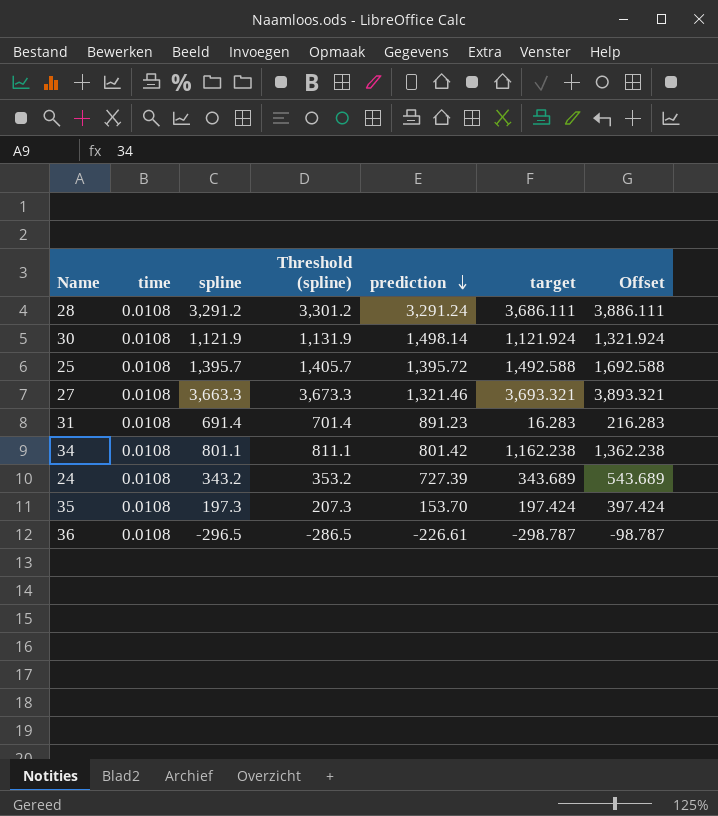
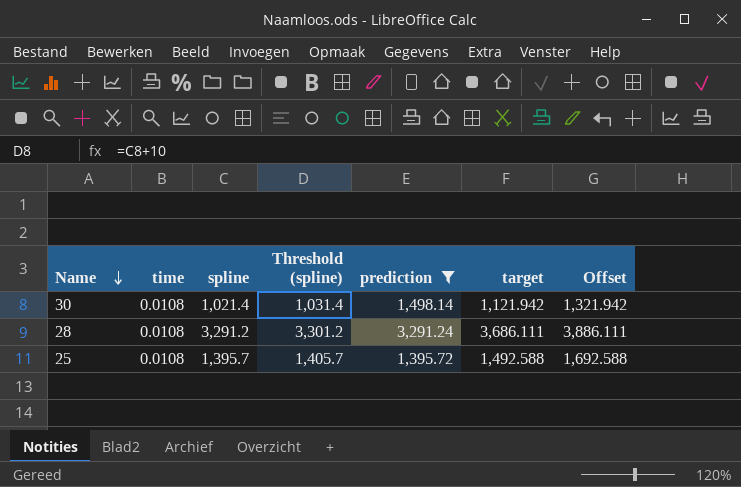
filter: none -> prediction >= 1,395.72
row order: prediction descending -> Name descending
30 | spline: 1,121.9 -> 1,021.4
30 | Threshold (spline): 1,131.9 -> 1,031.4
30 | target: 1,121.924 -> 1,121.942
30 | Offset: 1,321.924 -> 1,321.942

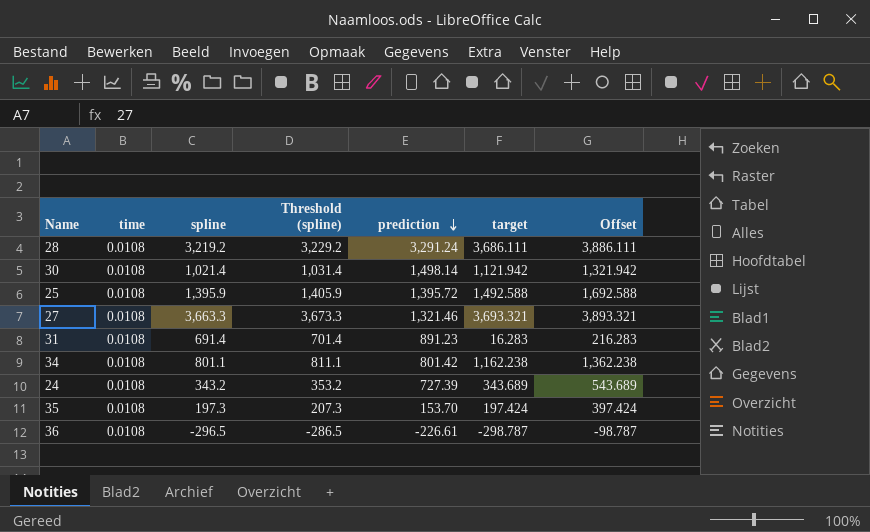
filter: prediction >= 1,395.72 -> none
row order: Name descending -> prediction descending
28 | spline: 3,291.2 -> 3,219.2
28 | Threshold (spline): 3,301.2 -> 3,229.2
25 | spline: 1,395.7 -> 1,395.9
25 | Threshold (spline): 1,405.7 -> 1,405.9

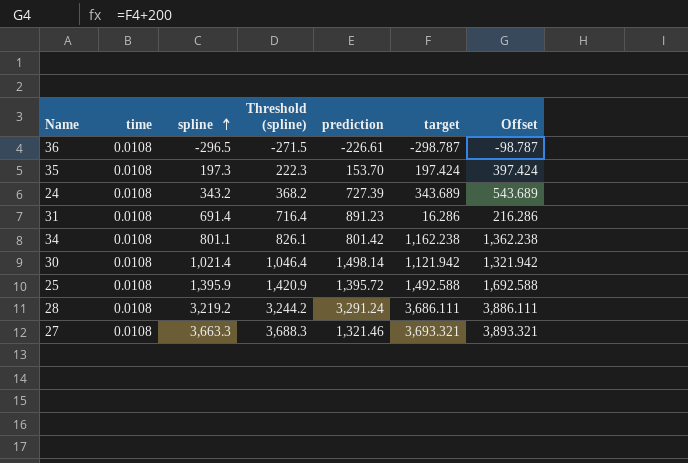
row order: prediction descending -> spline ascending
column Threshold (spline) | formula: [spline] + 10 -> [spline] + 25
31 | target: 16.283 -> 16.286
31 | Offset: 216.283 -> 216.286

